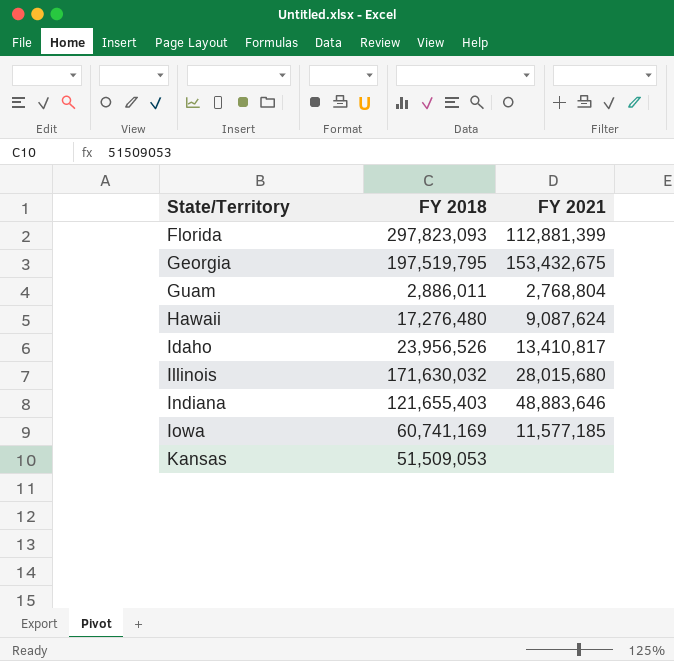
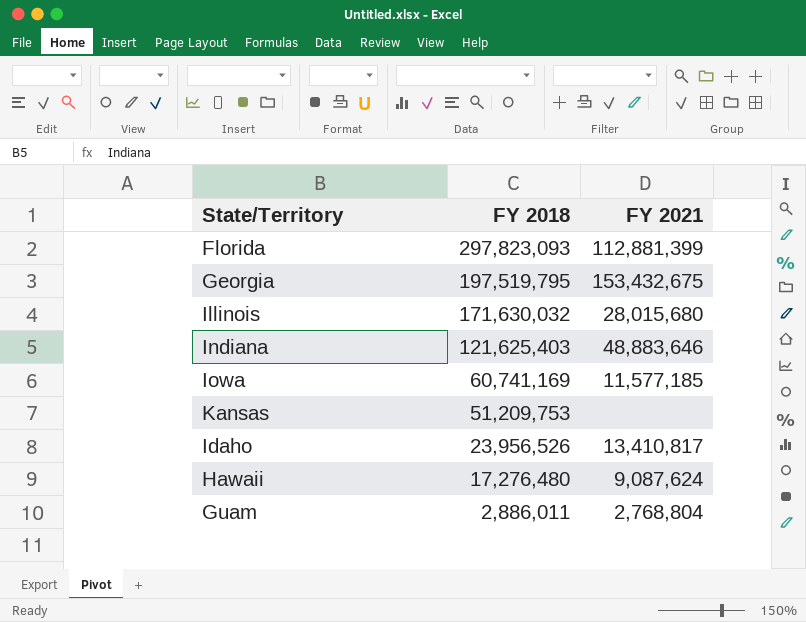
row order: State/Territory ascending -> FY 2018 descending
Indiana | FY 2018: 121,655,403 -> 121,625,403
Kansas | FY 2018: 51,509,053 -> 51,209,753

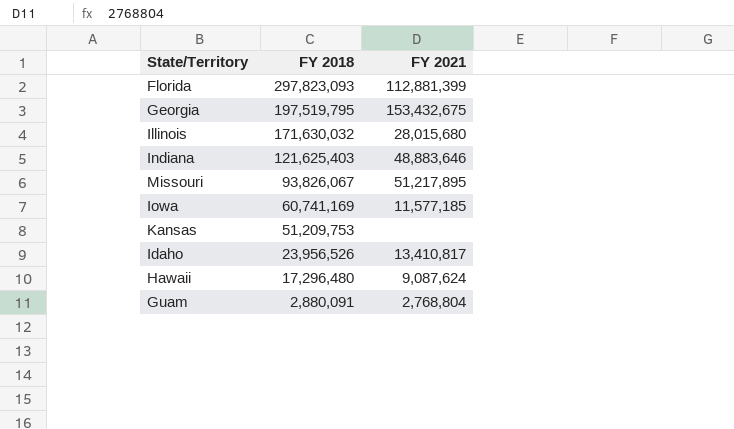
row Missouri: none -> 93,826,067 | 51,217,895
Hawaii | FY 2018: 17,276,480 -> 17,296,480
Guam | FY 2018: 2,886,011 -> 2,880,091

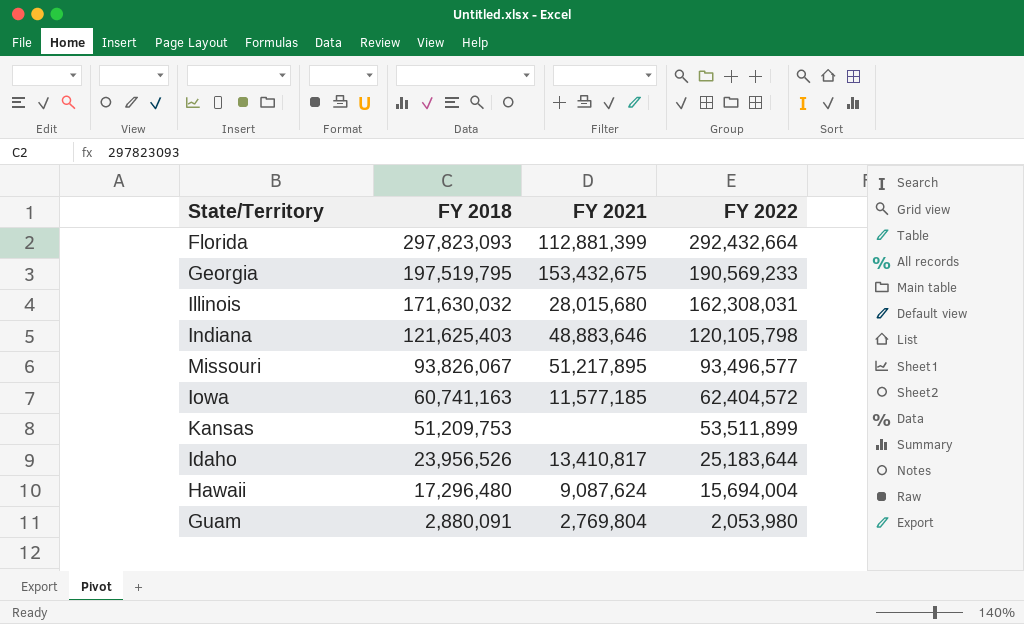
column FY 2022 | position: none -> 4
Iowa | FY 2018: 60,741,169 -> 60,741,163
Guam | FY 2021: 2,768,804 -> 2,769,804

